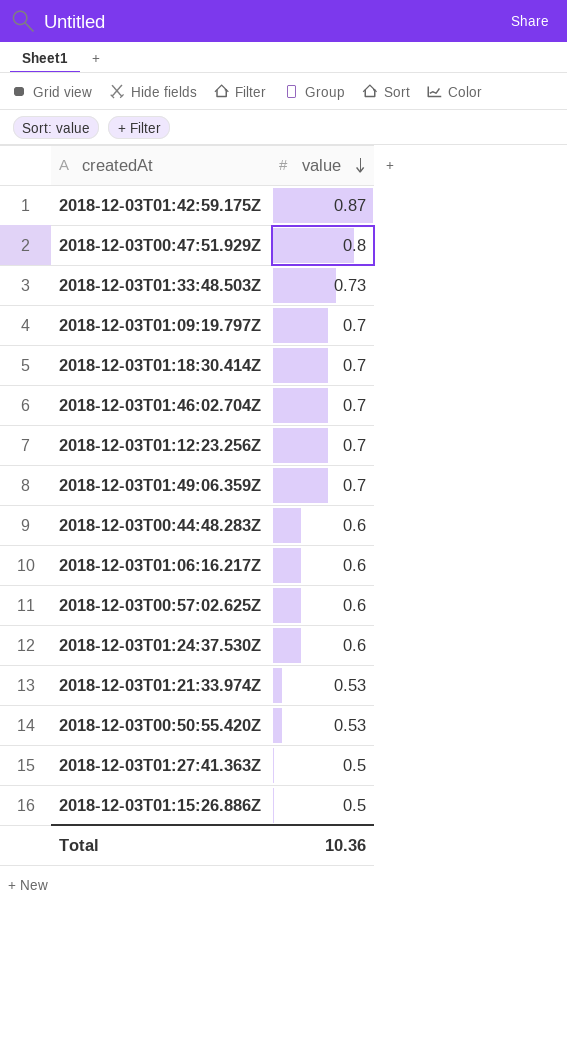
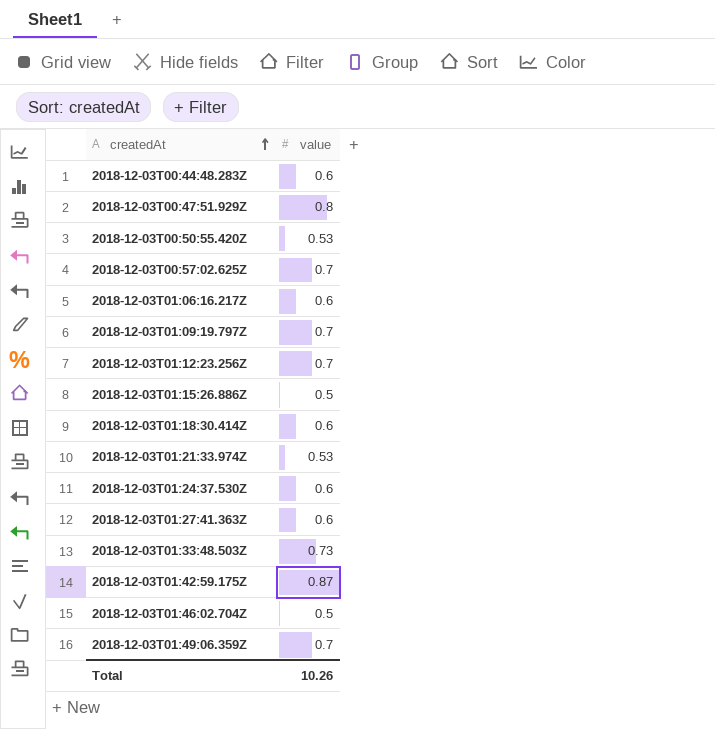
row order: value descending -> createdAt ascending
2018-12-03T00:57:02.625Z | value: 0.6 -> 0.7
2018-12-03T01:18:30.414Z | value: 0.7 -> 0.6
2018-12-03T01:27:41.363Z | value: 0.5 -> 0.6
2018-12-03T01:46:02.704Z | value: 0.7 -> 0.5
Total | value: 10.36 -> 10.26

